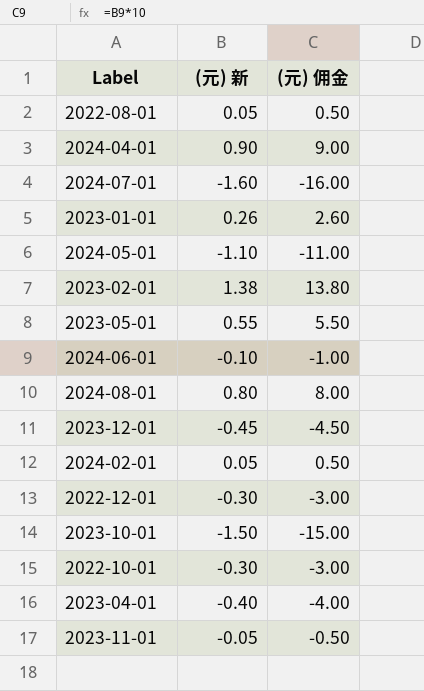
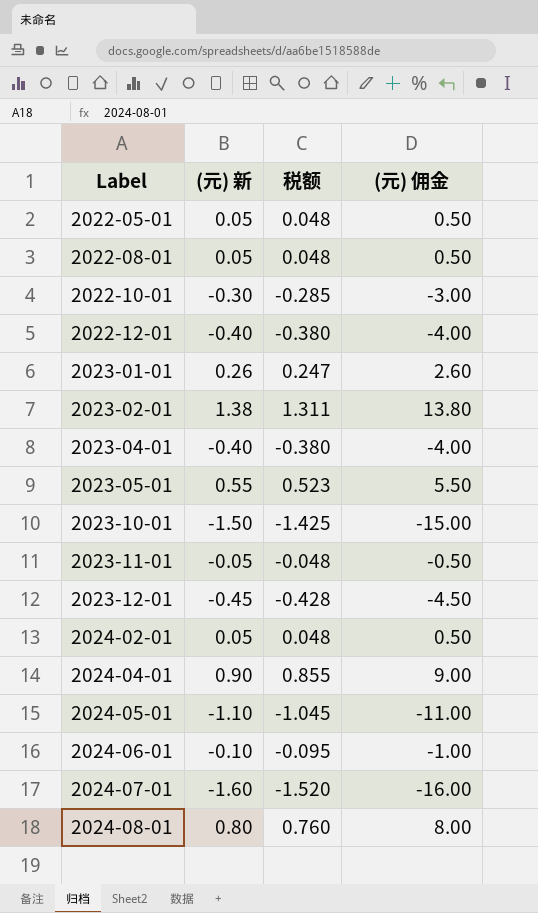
row order: none -> Label ascending
column 税额 | formula: none -> [(元) 新] * 0.95
row 2022-05-01: none -> 0.05 | 0.048 | 0.50
2022-12-01 | (元) 新: -0.30 -> -0.40
2022-12-01 | (元) 佣金: -3.00 -> -4.00

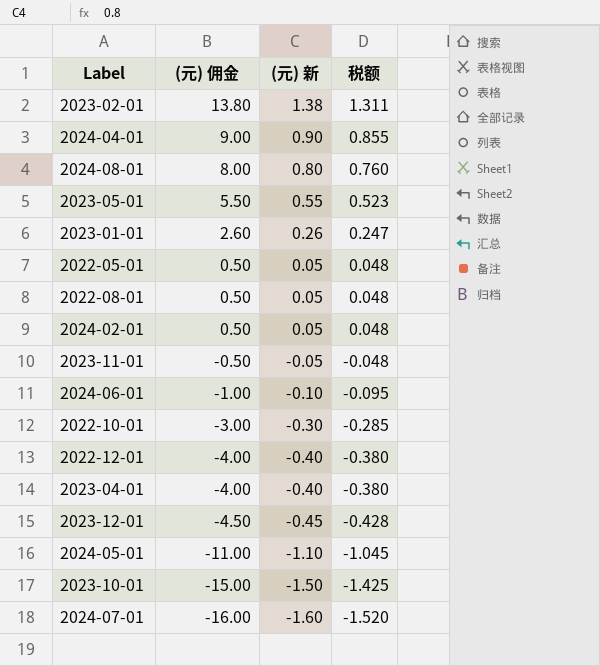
row order: Label ascending -> (元) 佣金 descending
column (元) 佣金 | position: 4 -> 2

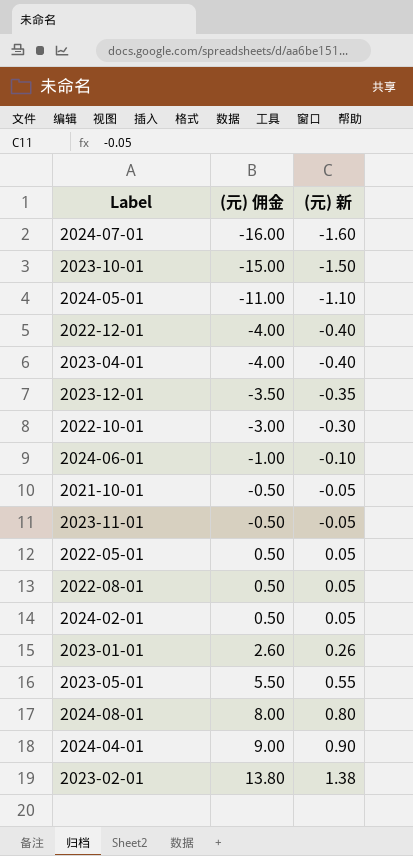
row order: (元) 佣金 descending -> (元) 佣金 ascending
column 税额 | formula: [(元) 新] * 0.95 -> none
2023-12-01 | (元) 佣金: -4.50 -> -3.50
2023-12-01 | (元) 新: -0.45 -> -0.35
row 2021-10-01: none -> -0.50 | -0.05

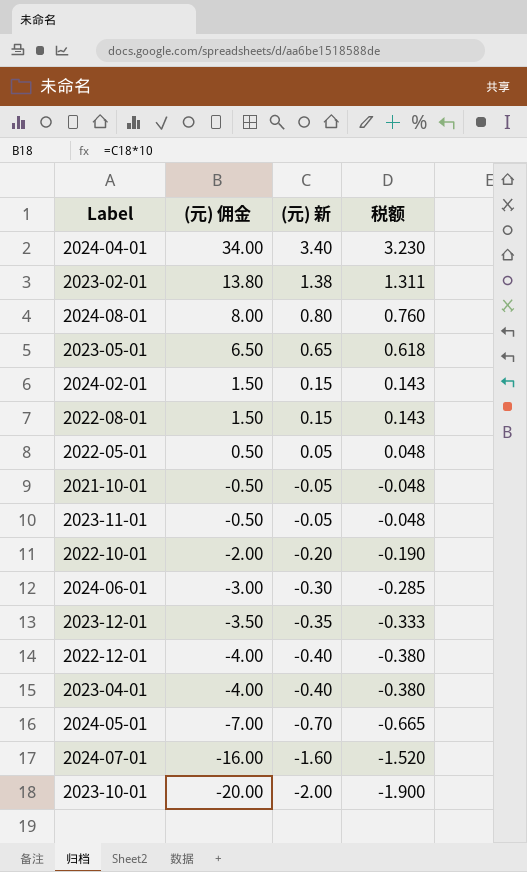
row order: (元) 佣金 ascending -> (元) 佣金 descending
column 税额 | formula: none -> [(元) 新] * 0.95
row 2023-01-01: 2.60 | 0.26 -> none
2024-04-01 | (元) 佣金: 9.00 -> 34.00
2024-04-01 | (元) 新: 0.90 -> 3.40
2023-05-01 | (元) 佣金: 5.50 -> 6.50
2023-05-01 | (元) 新: 0.55 -> 0.65
2024-02-01 | (元) 佣金: 0.50 -> 1.50
2024-02-01 | (元) 新: 0.05 -> 0.15
2022-08-01 | (元) 佣金: 0.50 -> 1.50
2022-08-01 | (元) 新: 0.05 -> 0.15
2022-10-01 | (元) 佣金: -3.00 -> -2.00
2022-10-01 | (元) 新: -0.30 -> -0.20
2024-06-01 | (元) 佣金: -1.00 -> -3.00
2024-06-01 | (元) 新: -0.10 -> -0.30
2024-05-01 | (元) 佣金: -11.00 -> -7.00
2024-05-01 | (元) 新: -1.10 -> -0.70
2023-10-01 | (元) 佣金: -15.00 -> -20.00
2023-10-01 | (元) 新: -1.50 -> -2.00

